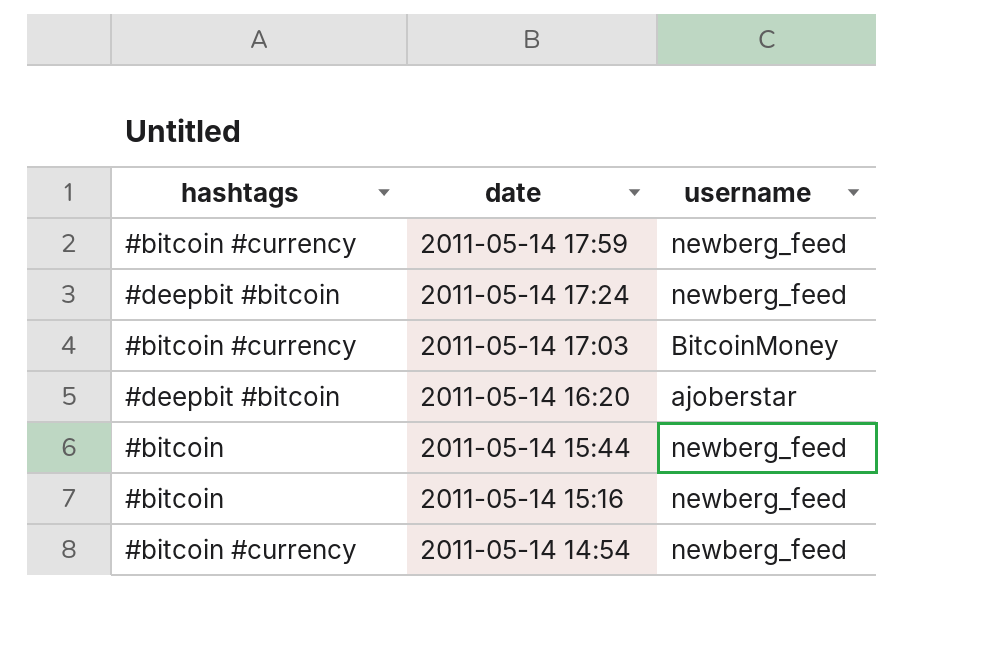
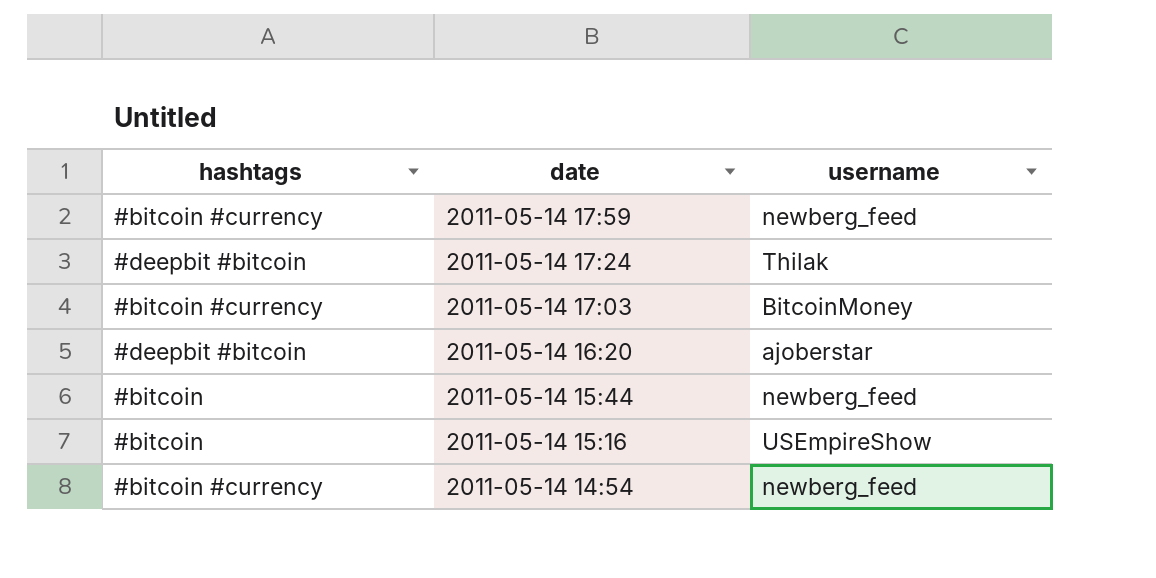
2011-05-14 17:24 | username: newberg_feed -> Thilak
2011-05-14 15:16 | username: newberg_feed -> USEmpireShow

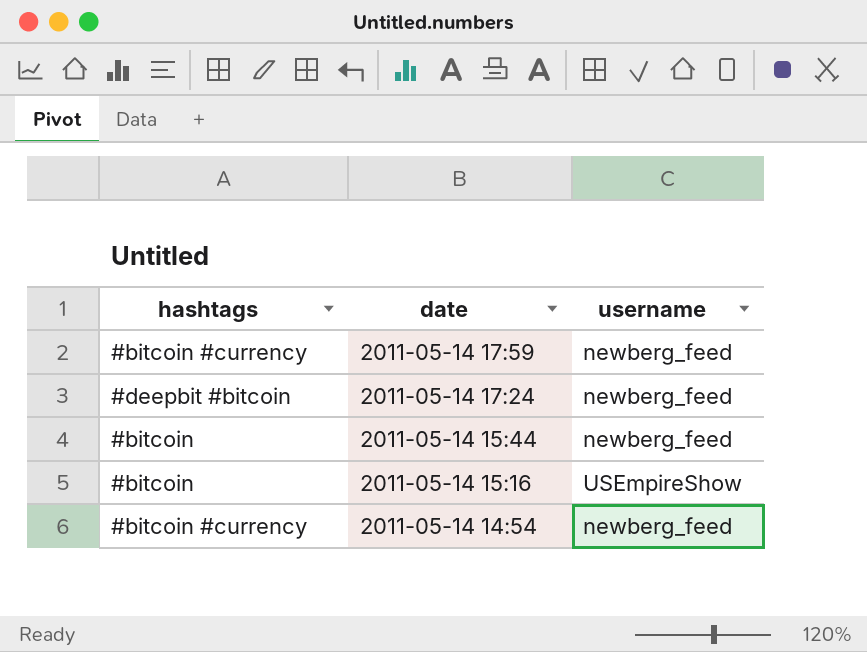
row 2011-05-14 17:03: #bitcoin #currency | BitcoinMoney -> none
row 2011-05-14 16:20: #deepbit #bitcoin | ajoberstar -> none
2011-05-14 17:24 | username: Thilak -> newberg_feed

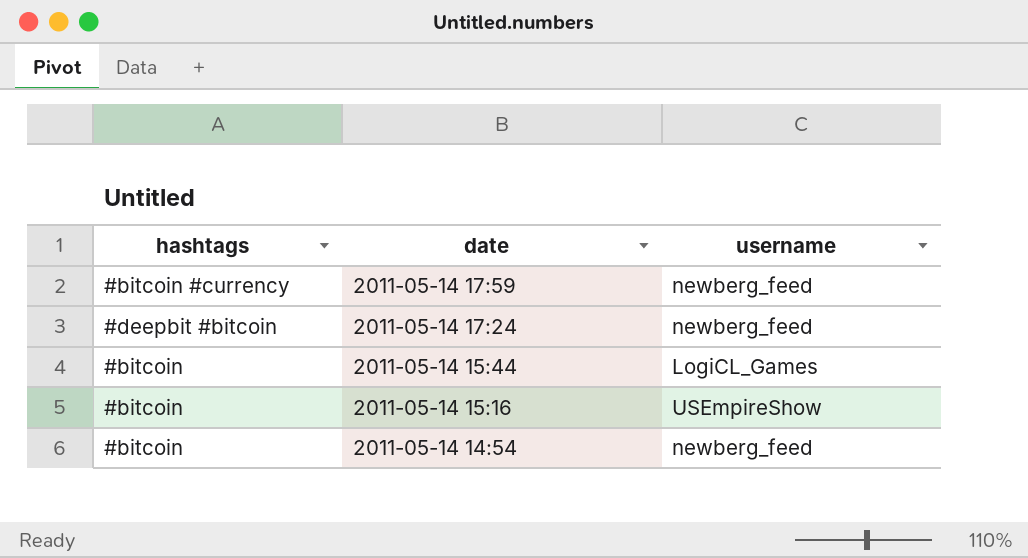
2011-05-14 15:44 | username: newberg_feed -> LogiCL_Games
2011-05-14 14:54 | hashtags: #bitcoin #currency -> #bitcoin

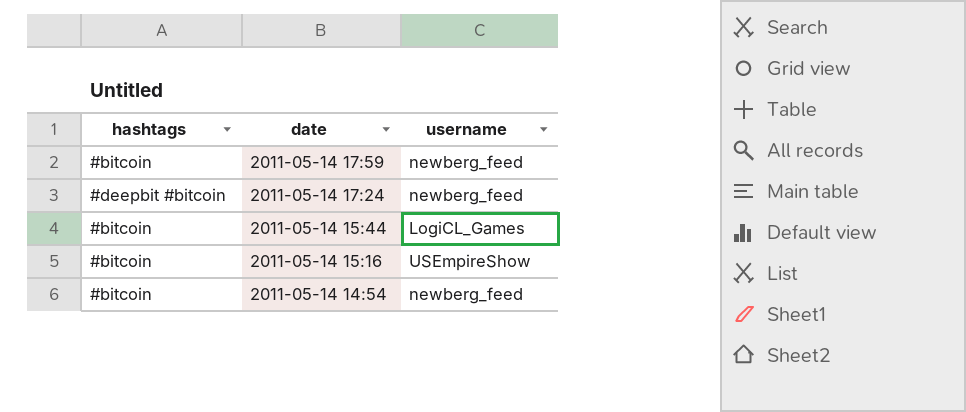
2011-05-14 17:59 | hashtags: #bitcoin #currency -> #bitcoin

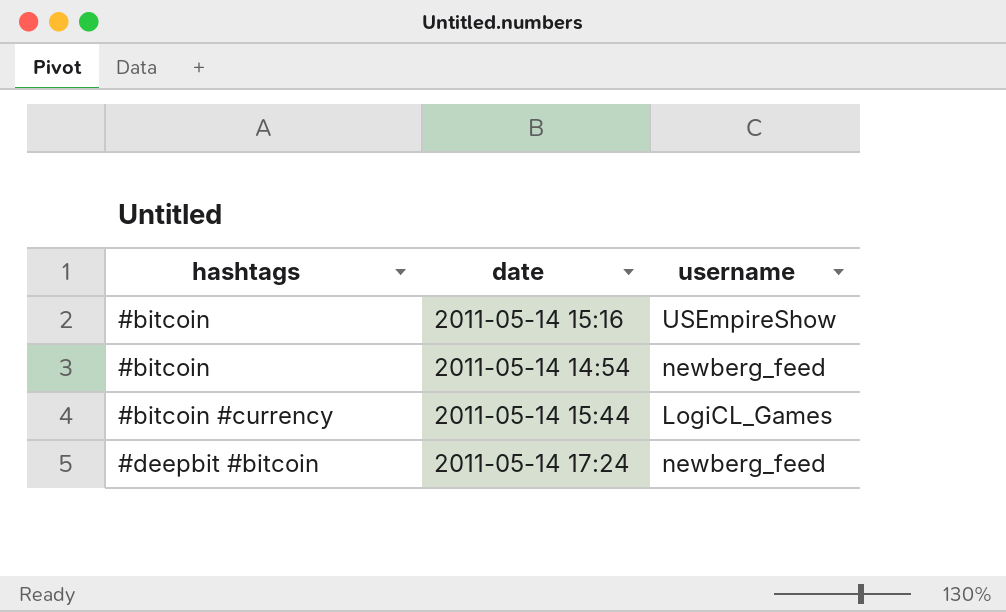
row order: date descending -> hashtags ascending
row 2011-05-14 17:59: #bitcoin | newberg_feed -> none
2011-05-14 15:44 | hashtags: #bitcoin -> #bitcoin #currency

